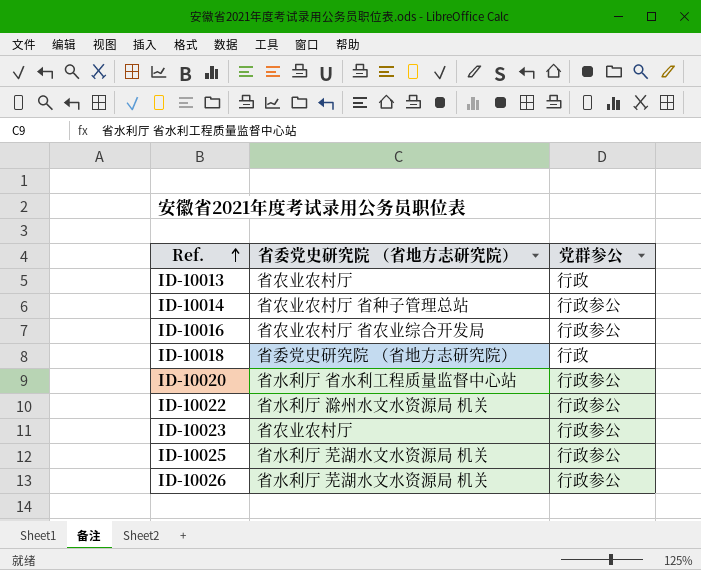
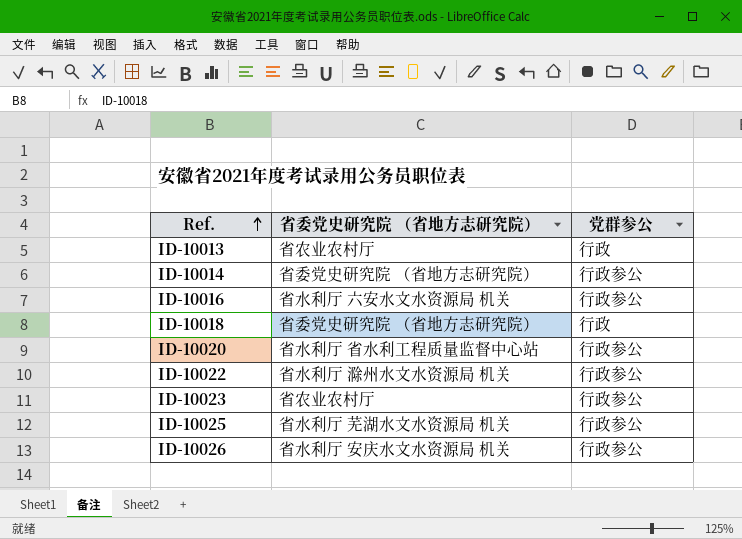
ID-10014 | 省委党史研究院 （省地方志研究院）: 省农业农村厅 省种子管理总站 -> 省委党史研究院 （省地方志研究院）
ID-10016 | 省委党史研究院 （省地方志研究院）: 省农业农村厅 省农业综合开发局 -> 省水利厅 六安水文水资源局 机关
ID-10026 | 省委党史研究院 （省地方志研究院）: 省水利厅 芜湖水文水资源局 机关 -> 省水利厅 安庆水文水资源局 机关

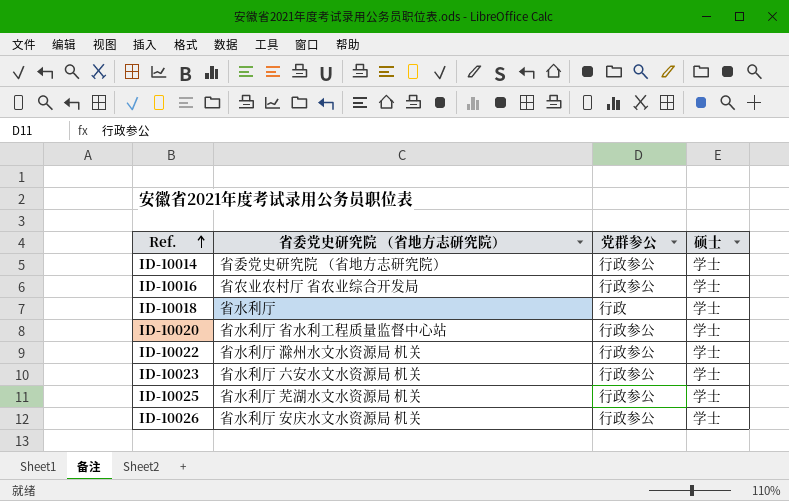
column 硕士 | position: none -> 4
row ID-10013: 省农业农村厅 | 行政 -> none
ID-10016 | 省委党史研究院 （省地方志研究院）: 省水利厅 六安水文水资源局 机关 -> 省农业农村厅 省农业综合开发局
ID-10018 | 省委党史研究院 （省地方志研究院）: 省委党史研究院 （省地方志研究院） -> 省水利厅
ID-10023 | 省委党史研究院 （省地方志研究院）: 省农业农村厅 -> 省水利厅 六安水文水资源局 机关

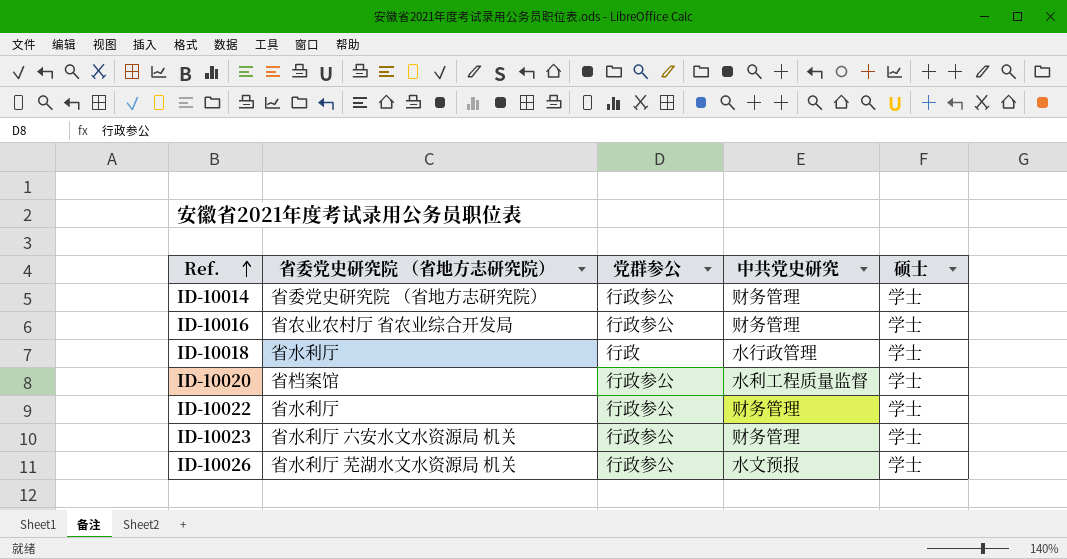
column 中共党史研究 | position: none -> 4
row ID-10025: 省水利厅 芜湖水文水资源局 机关 | 行政参公 | 学士 -> none
ID-10020 | 省委党史研究院 （省地方志研究院）: 省水利厅 省水利工程质量监督中心站 -> 省档案馆
ID-10022 | 省委党史研究院 （省地方志研究院）: 省水利厅 滁州水文水资源局 机关 -> 省水利厅
ID-10026 | 省委党史研究院 （省地方志研究院）: 省水利厅 安庆水文水资源局 机关 -> 省水利厅 芜湖水文水资源局 机关

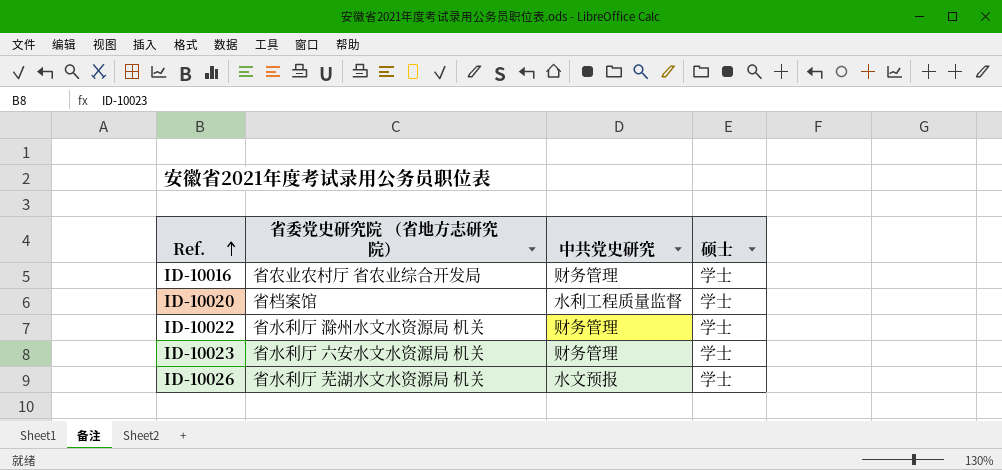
column 党群参公 | position: 3 -> none
row ID-10014: 省委党史研究院 （省地方志研究院） | 行政参公 | 财务管理 | 学士 -> none
row ID-10018: 省水利厅 | 行政 | 水行政管理 | 学士 -> none
ID-10022 | 省委党史研究院 （省地方志研究院）: 省水利厅 -> 省水利厅 滁州水文水资源局 机关

